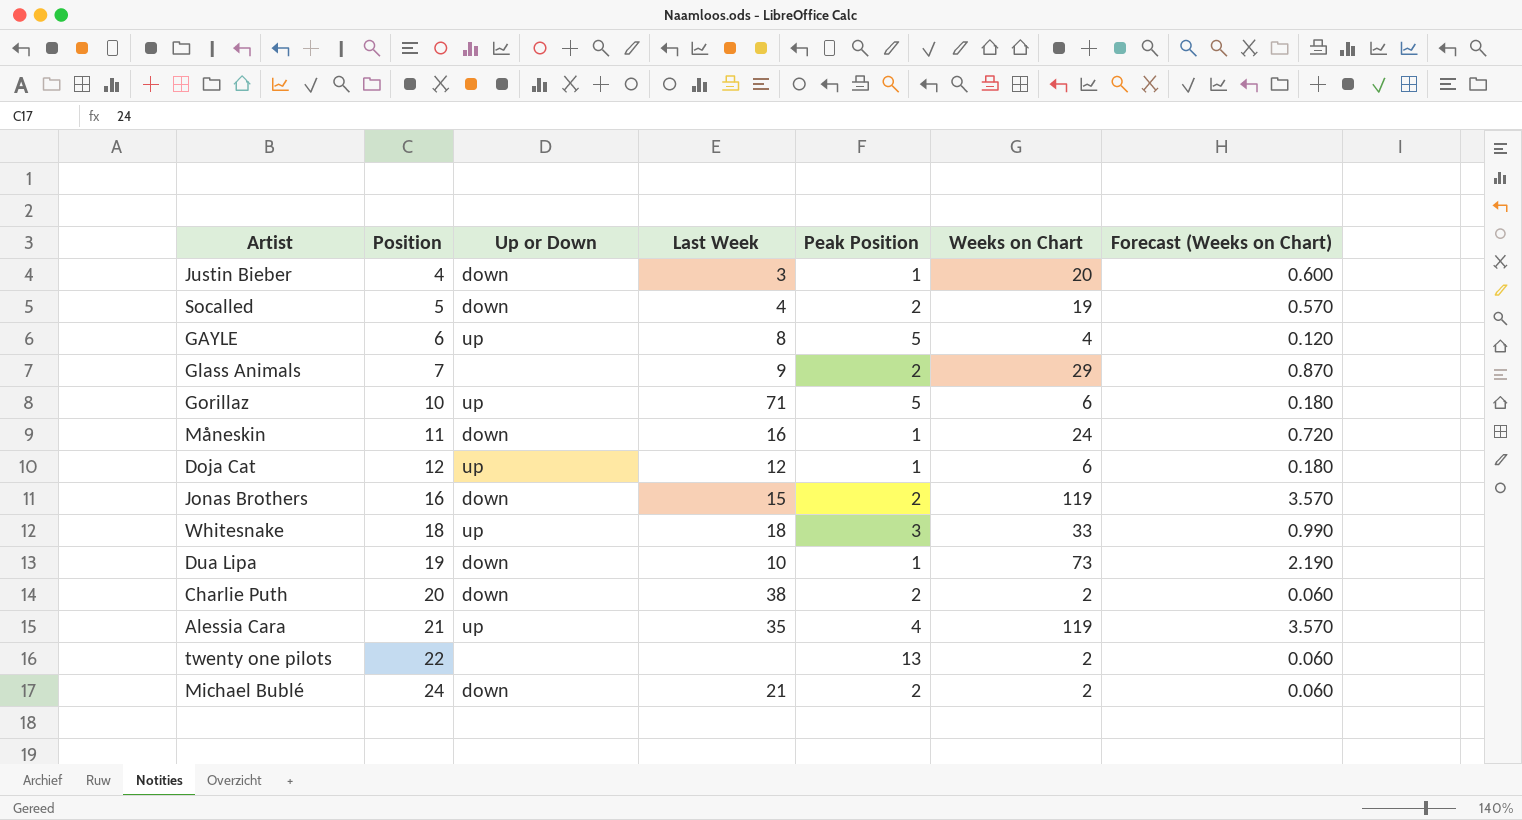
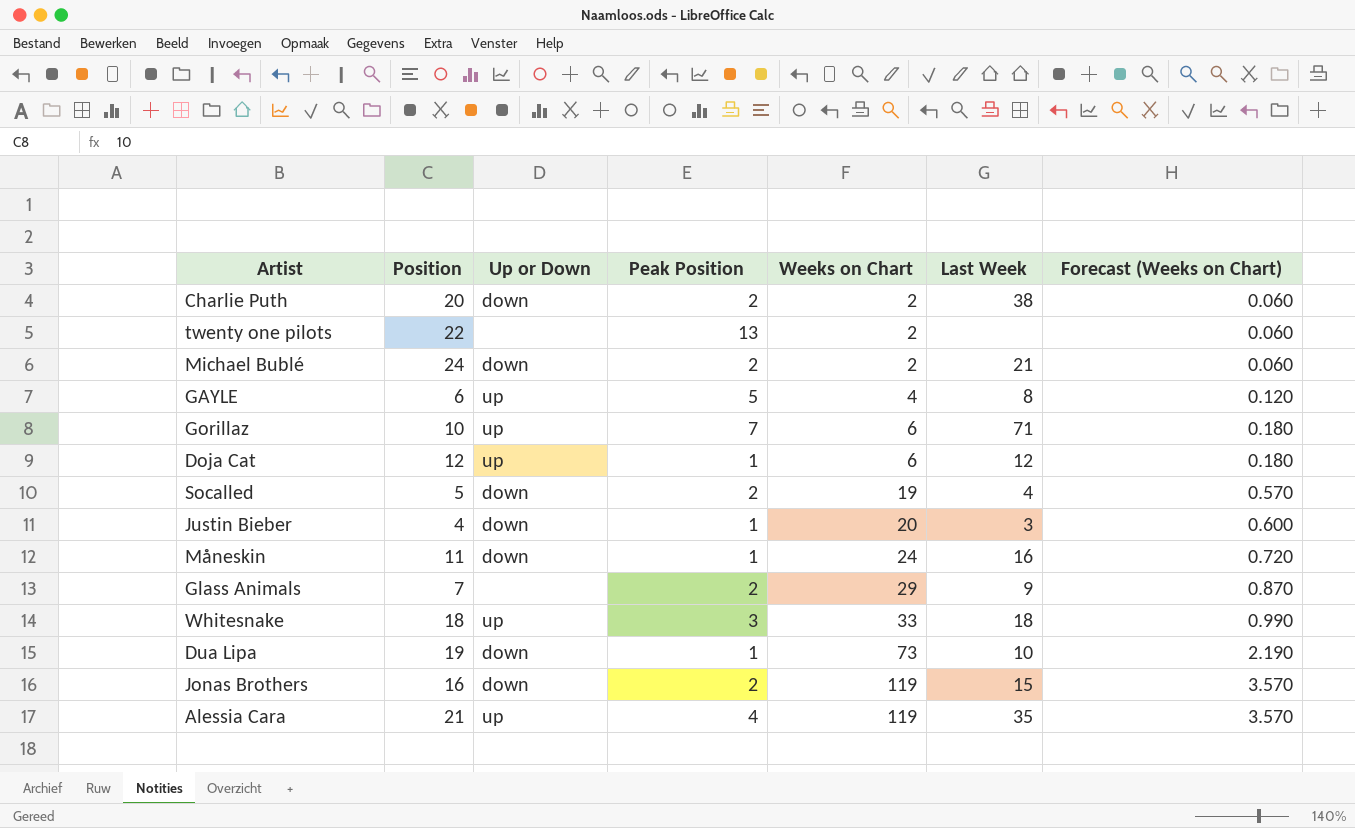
row order: Position ascending -> Weeks on Chart ascending
column Last Week | position: 4 -> 6
Gorillaz | Peak Position: 5 -> 7

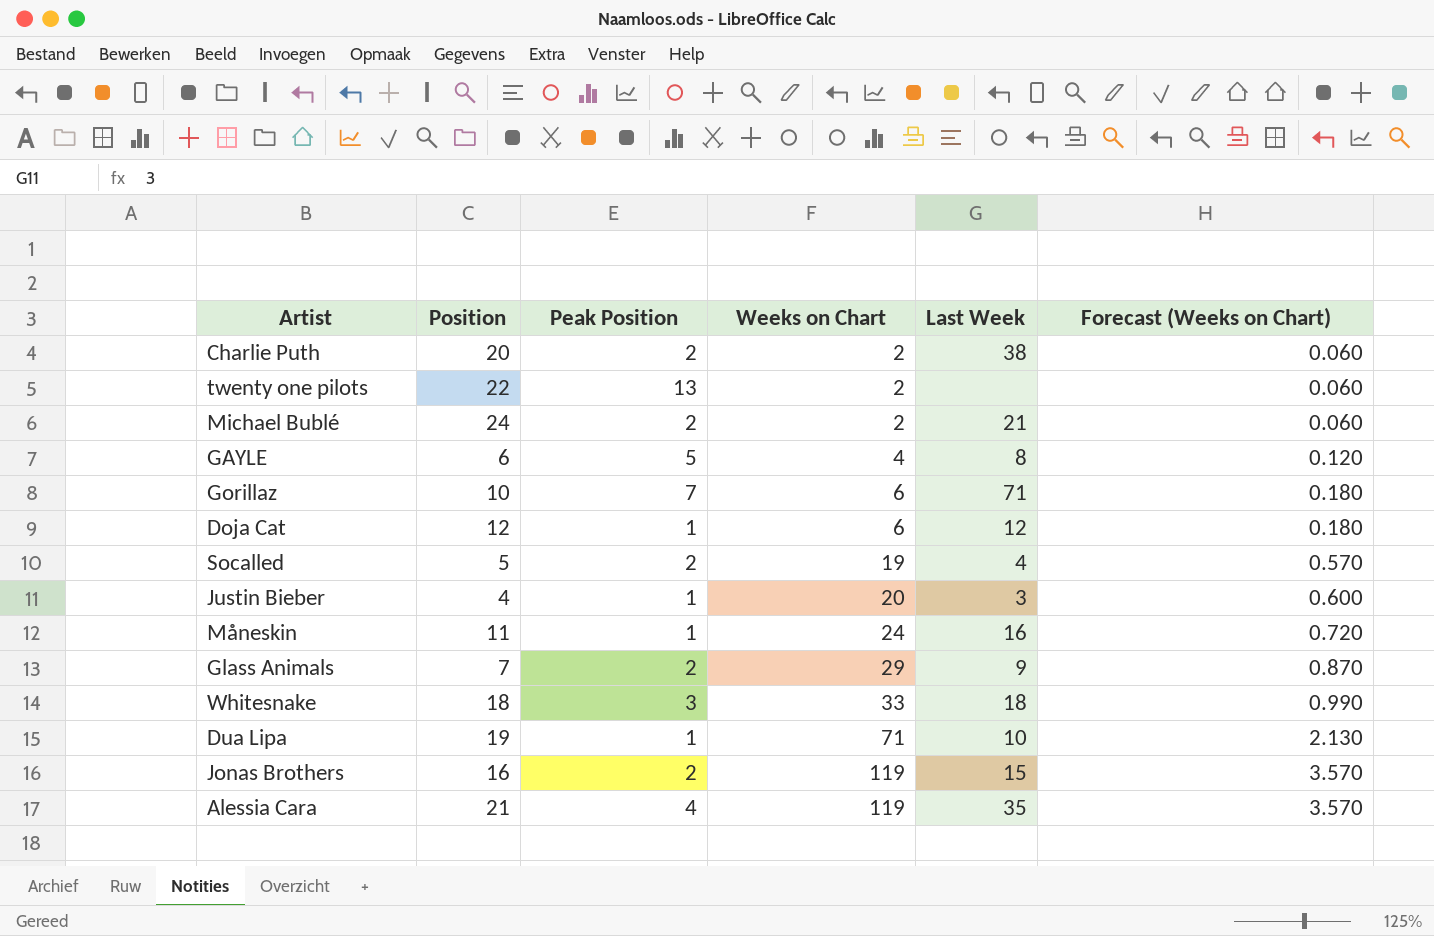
column Up or Down | position: 3 -> none
Dua Lipa | Weeks on Chart: 73 -> 71
Dua Lipa | Forecast (Weeks on Chart): 2.190 -> 2.130

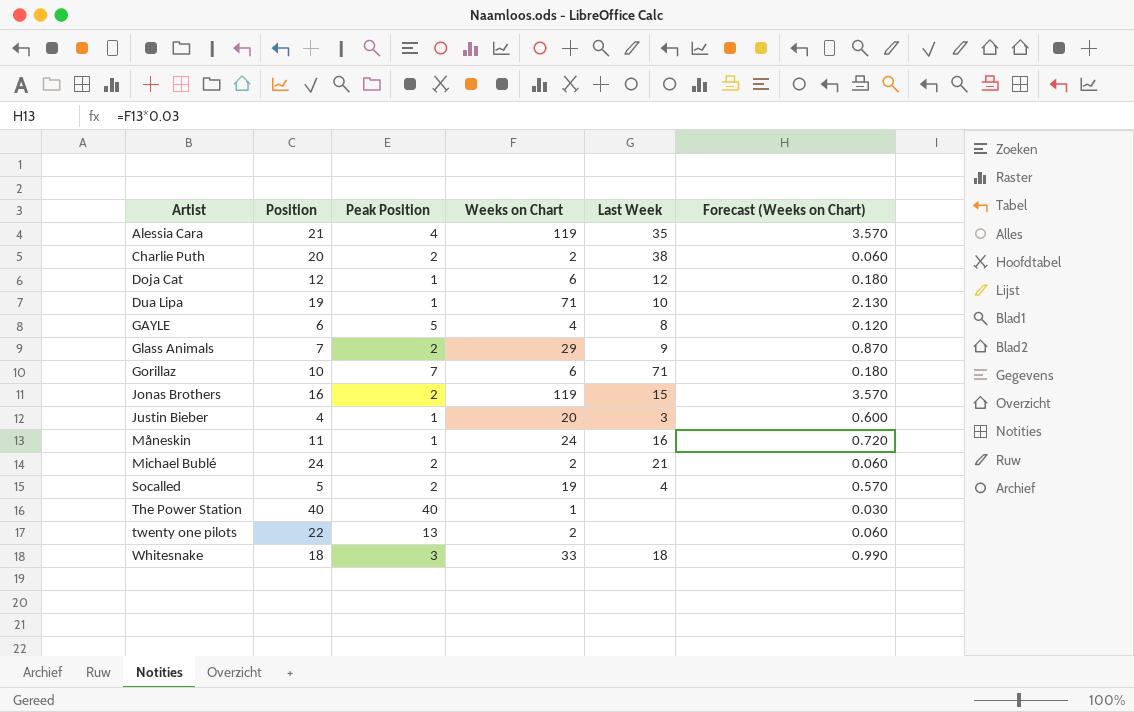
row order: Weeks on Chart ascending -> Artist ascending
row The Power Station: none -> 40 | 40 | 1 | none | 0.030

